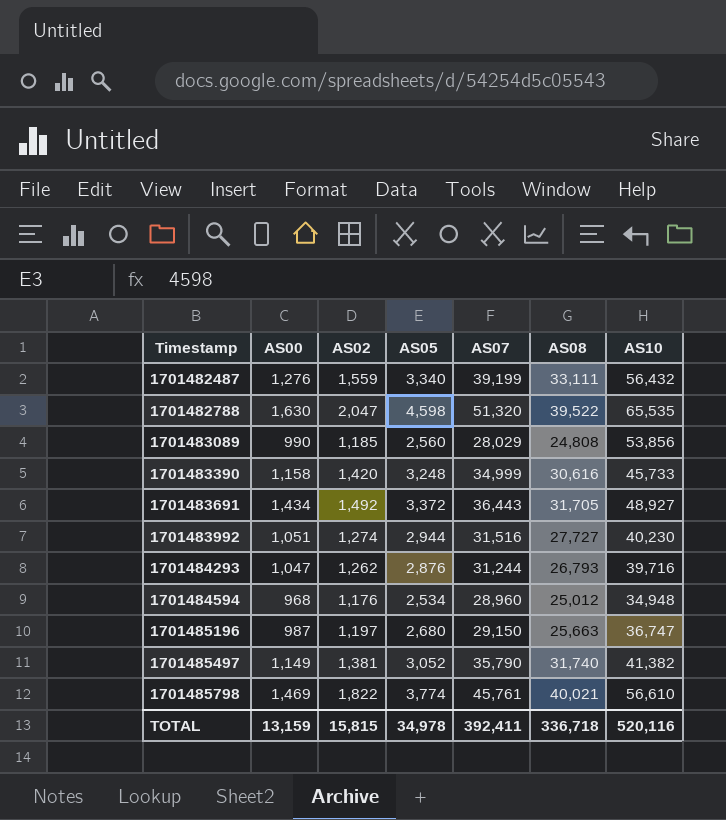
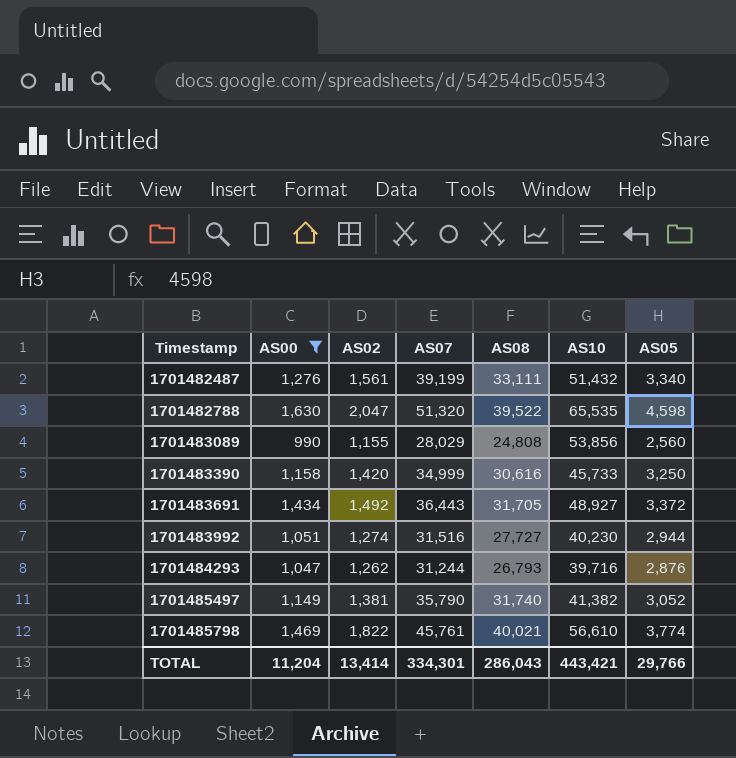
filter: none -> AS00 >= 990
column AS05 | position: 4 -> 7
1701482487 | AS02: 1,559 -> 1,561
1701482487 | AS10: 56,432 -> 51,432
1701483089 | AS02: 1,185 -> 1,155
1701483390 | AS05: 3,248 -> 3,250
TOTAL | AS00: 13,159 -> 11,204
TOTAL | AS02: 15,815 -> 13,414
TOTAL | AS07: 392,411 -> 334,301
TOTAL | AS08: 336,718 -> 286,043
TOTAL | AS10: 520,116 -> 443,421
TOTAL | AS05: 34,978 -> 29,766

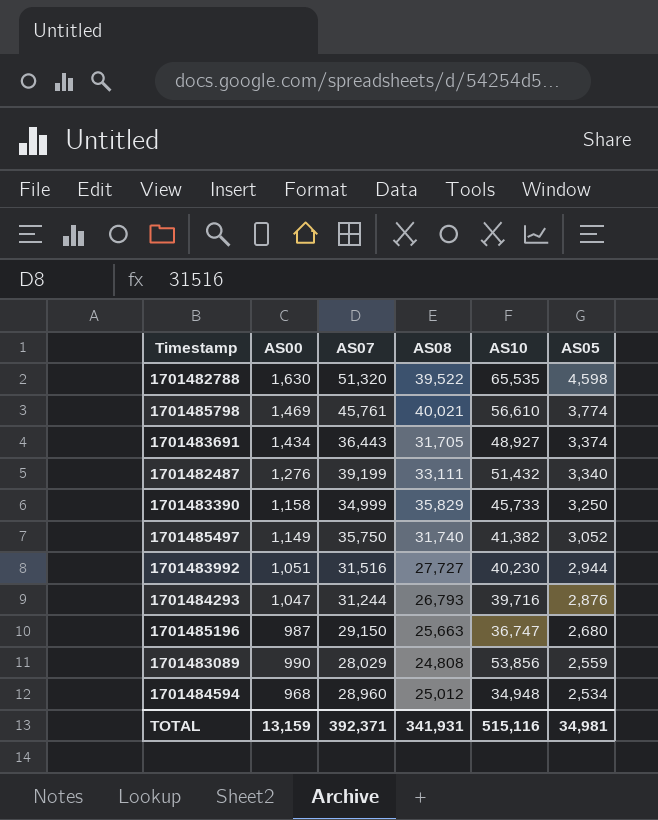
filter: AS00 >= 990 -> none
row order: Timestamp ascending -> AS05 descending
column AS02 | position: 3 -> none
1701483691 | AS05: 3,372 -> 3,374
1701483390 | AS08: 30,616 -> 35,829
1701485497 | AS07: 35,790 -> 35,750
1701483089 | AS05: 2,560 -> 2,559
TOTAL | AS00: 11,204 -> 13,159
TOTAL | AS07: 334,301 -> 392,371
TOTAL | AS08: 286,043 -> 341,931
TOTAL | AS10: 443,421 -> 515,116
TOTAL | AS05: 29,766 -> 34,981

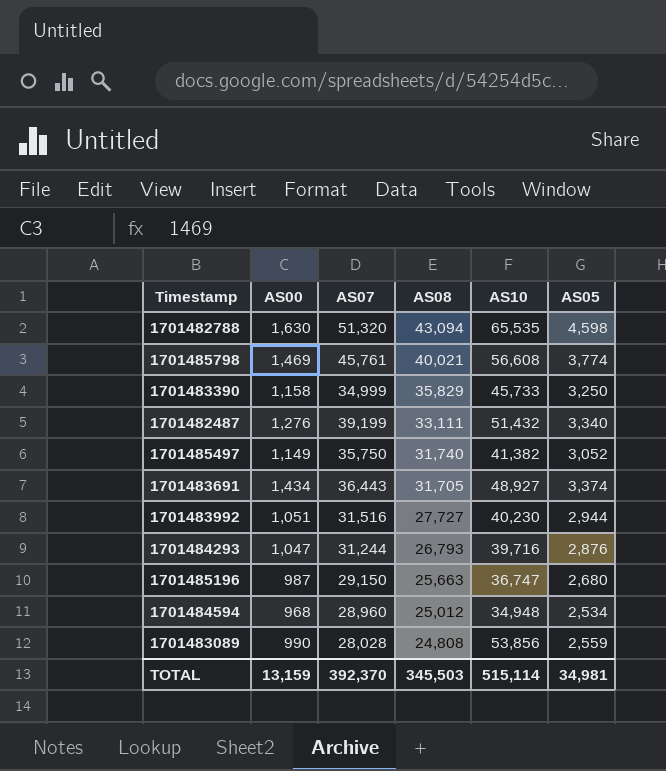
row order: AS05 descending -> AS08 descending
1701482788 | AS08: 39,522 -> 43,094
1701485798 | AS10: 56,610 -> 56,608
1701483089 | AS07: 28,029 -> 28,028
TOTAL | AS07: 392,371 -> 392,370
TOTAL | AS08: 341,931 -> 345,503
TOTAL | AS10: 515,116 -> 515,114

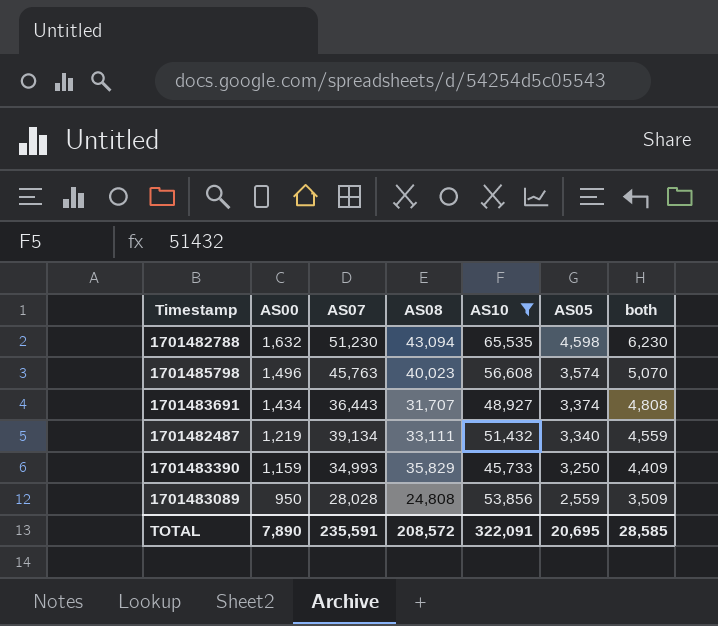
filter: none -> AS10 >= 45,733
row order: AS08 descending -> AS00 descending
column both | formula: none -> [AS00] + [AS05]
1701482788 | AS00: 1,630 -> 1,632
1701482788 | AS07: 51,320 -> 51,230
1701485798 | AS00: 1,469 -> 1,496
1701485798 | AS07: 45,761 -> 45,763
1701485798 | AS08: 40,021 -> 40,023
1701485798 | AS05: 3,774 -> 3,574
1701483691 | AS08: 31,705 -> 31,707
1701482487 | AS00: 1,276 -> 1,219
1701482487 | AS07: 39,199 -> 39,134
1701483390 | AS00: 1,158 -> 1,159
1701483390 | AS07: 34,999 -> 34,993
1701483089 | AS00: 990 -> 950
TOTAL | AS00: 13,159 -> 7,890
TOTAL | AS07: 392,370 -> 235,591
TOTAL | AS08: 345,503 -> 208,572
TOTAL | AS10: 515,114 -> 322,091
TOTAL | AS05: 34,981 -> 20,695

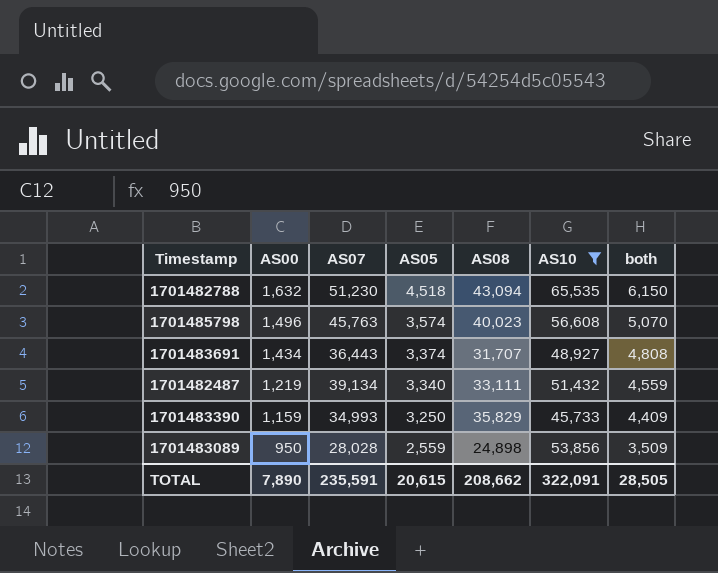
column AS05 | position: 6 -> 4
1701482788 | AS05: 4,598 -> 4,518
1701482788 | both: 6,230 -> 6,150
1701483089 | AS08: 24,808 -> 24,898
TOTAL | AS05: 20,695 -> 20,615
TOTAL | AS08: 208,572 -> 208,662
TOTAL | both: 28,585 -> 28,505

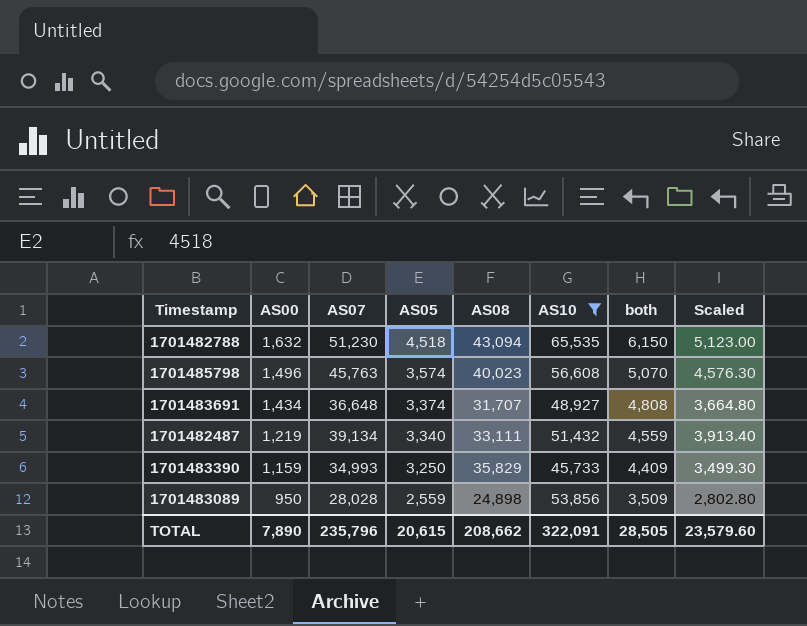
column Scaled | formula: none -> [AS07] * 0.1
1701483691 | AS07: 36,443 -> 36,648
TOTAL | AS07: 235,591 -> 235,796

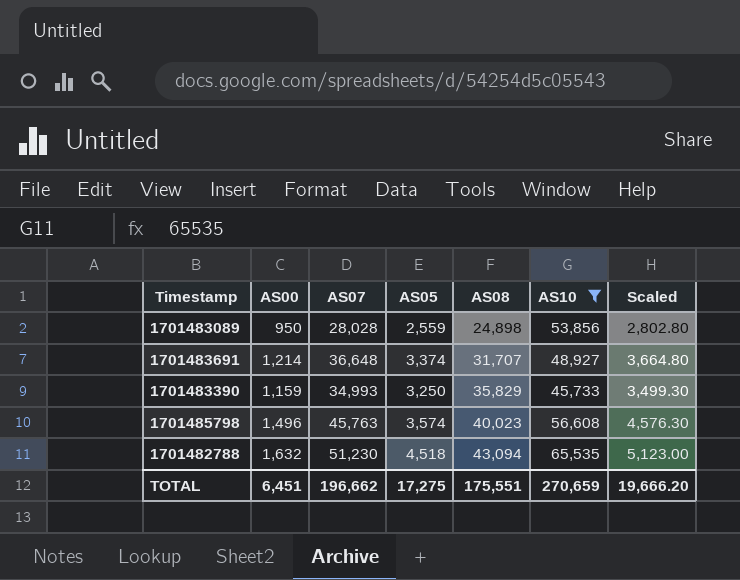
row order: AS00 descending -> AS08 ascending
column both | formula: [AS00] + [AS05] -> none
row 1701482487: 1,219 | 39,134 | 3,340 | 33,111 | 51,432 | 4,559 | 3,913.40 -> none
1701483691 | AS00: 1,434 -> 1,214
TOTAL | AS00: 7,890 -> 6,451
TOTAL | AS07: 235,796 -> 196,662
TOTAL | AS05: 20,615 -> 17,275
TOTAL | AS08: 208,662 -> 175,551
TOTAL | AS10: 322,091 -> 270,659
TOTAL | Scaled: 23,579.60 -> 19,666.20

